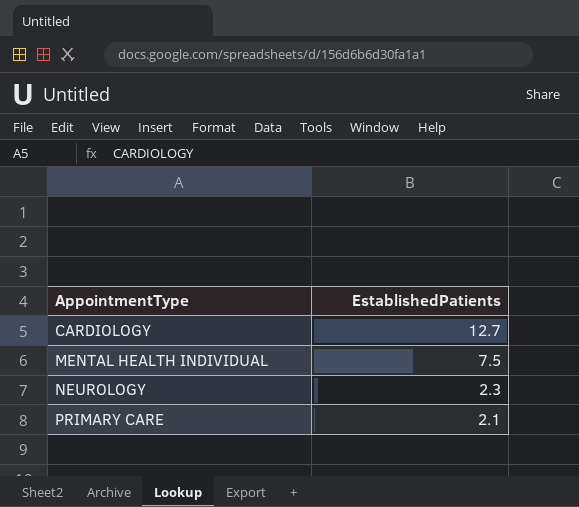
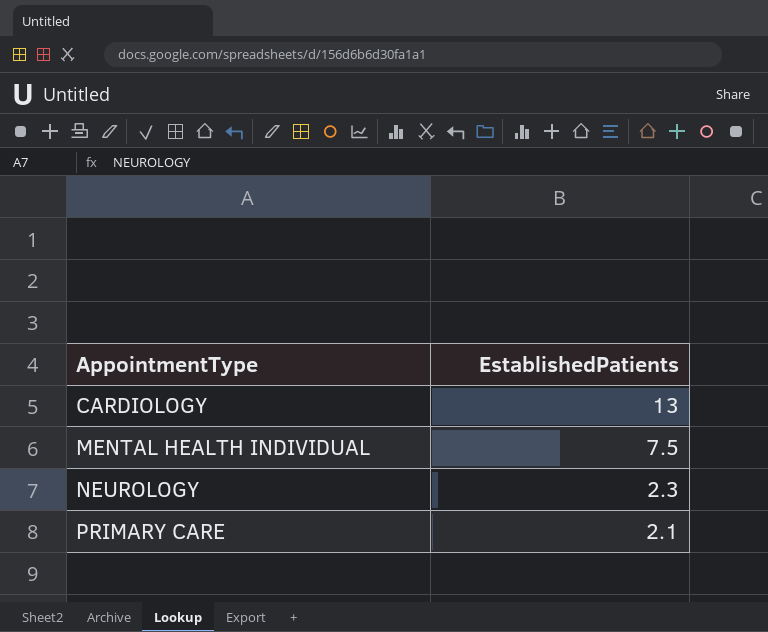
CARDIOLOGY | EstablishedPatients: 12.7 -> 13

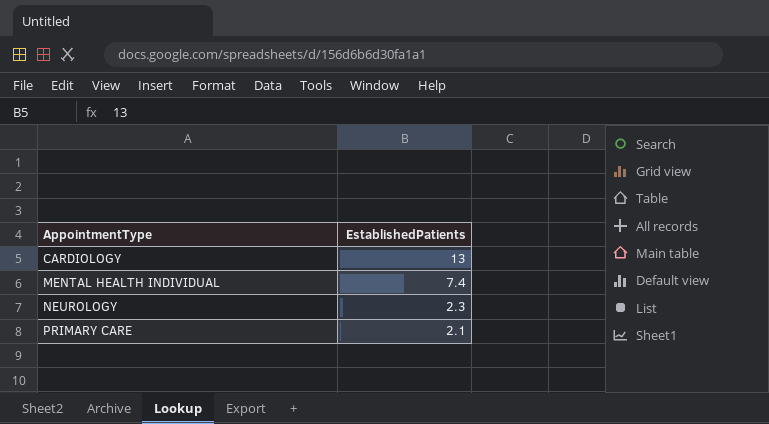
MENTAL HEALTH INDIVIDUAL | EstablishedPatients: 7.5 -> 7.4

